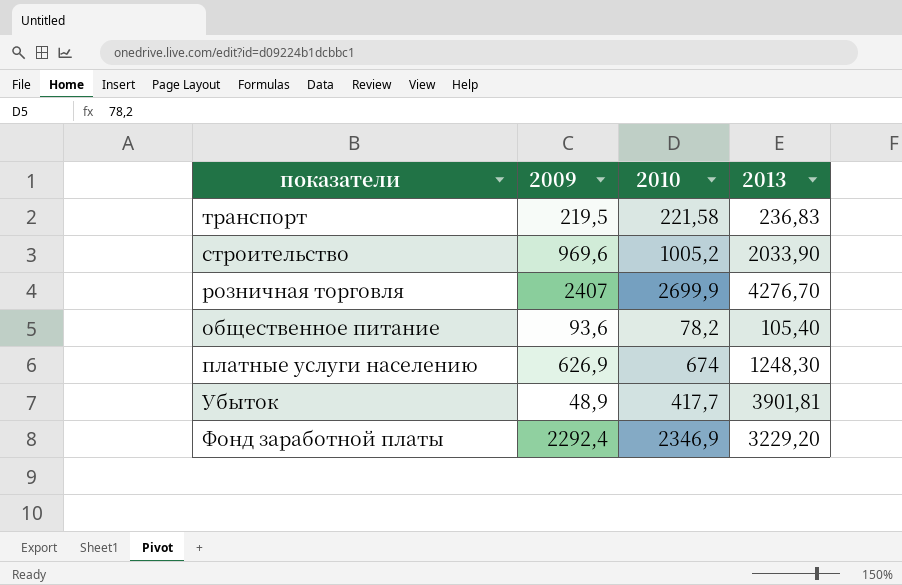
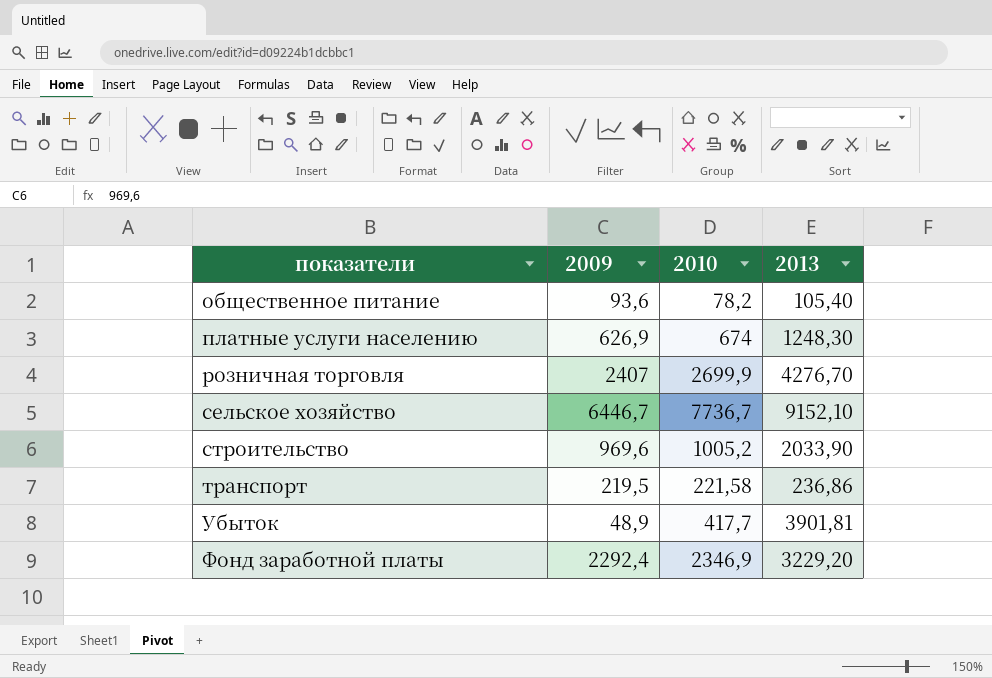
row order: none -> показатели ascending
row сельское хозяйство: none -> 6446,7 | 7736,7 | 9152,10
транспорт | 2013: 236,83 -> 236,86

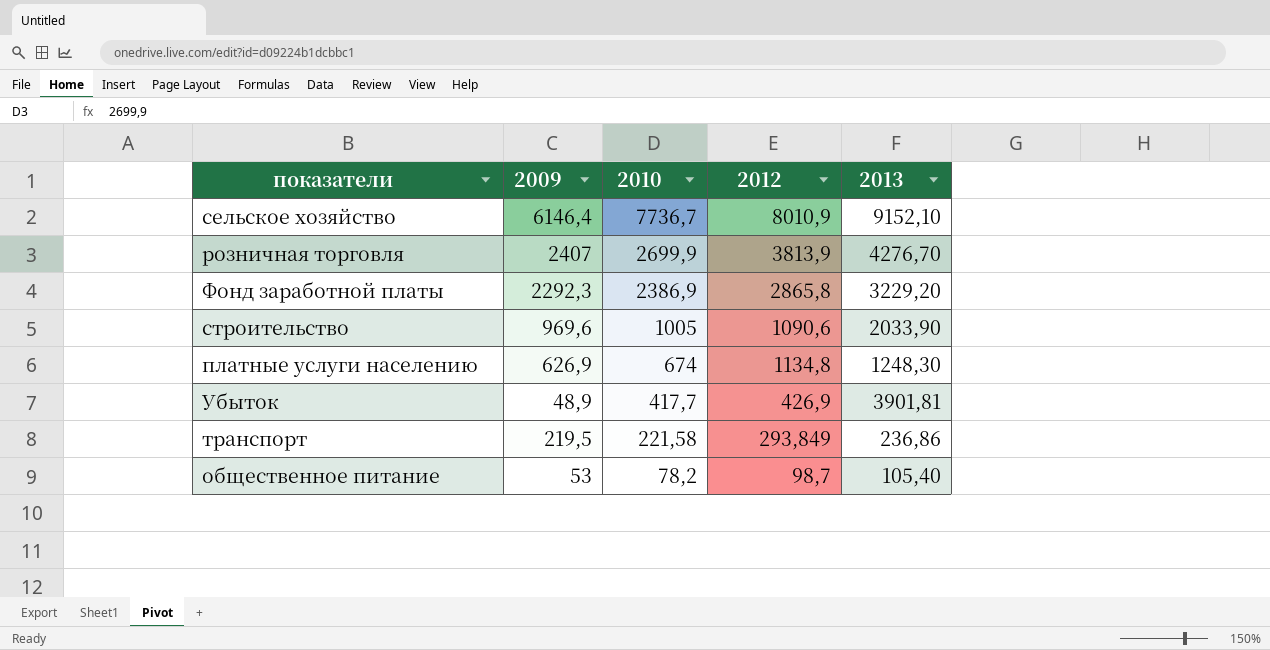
row order: показатели ascending -> 2010 descending
column 2012 | position: none -> 4
сельское хозяйство | 2009: 6446,7 -> 6146,4
Фонд заработной платы | 2009: 2292,4 -> 2292,3
Фонд заработной платы | 2010: 2346,9 -> 2386,9
строительство | 2010: 1005,2 -> 1005
общественное питание | 2009: 93,6 -> 53

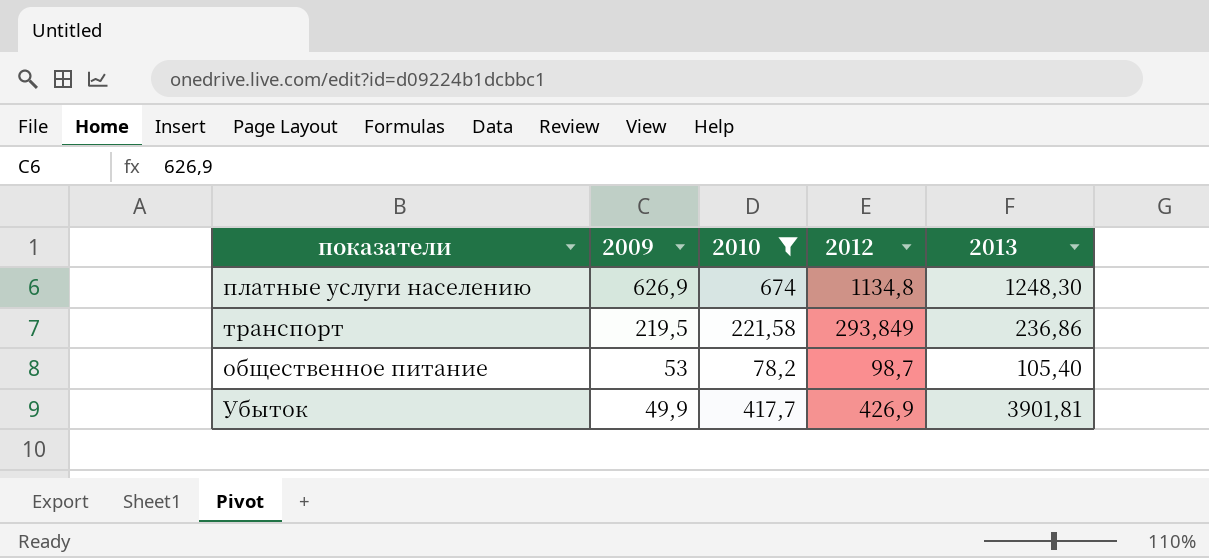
filter: none -> 2010 <= 674
row order: 2010 descending -> 2009 descending
Убыток | 2009: 48,9 -> 49,9

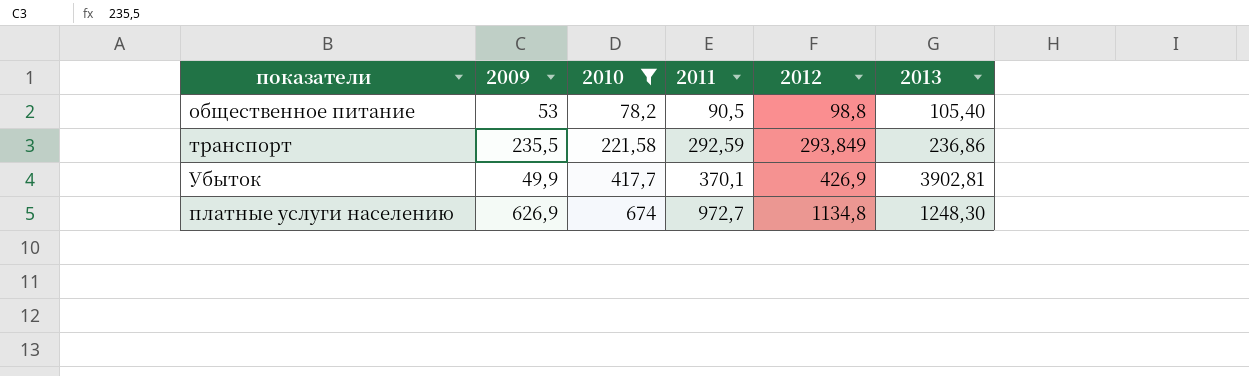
row order: 2009 descending -> 2010 ascending
column 2011 | position: none -> 4
общественное питание | 2012: 98,7 -> 98,8
транспорт | 2009: 219,5 -> 235,5
Убыток | 2013: 3901,81 -> 3902,81

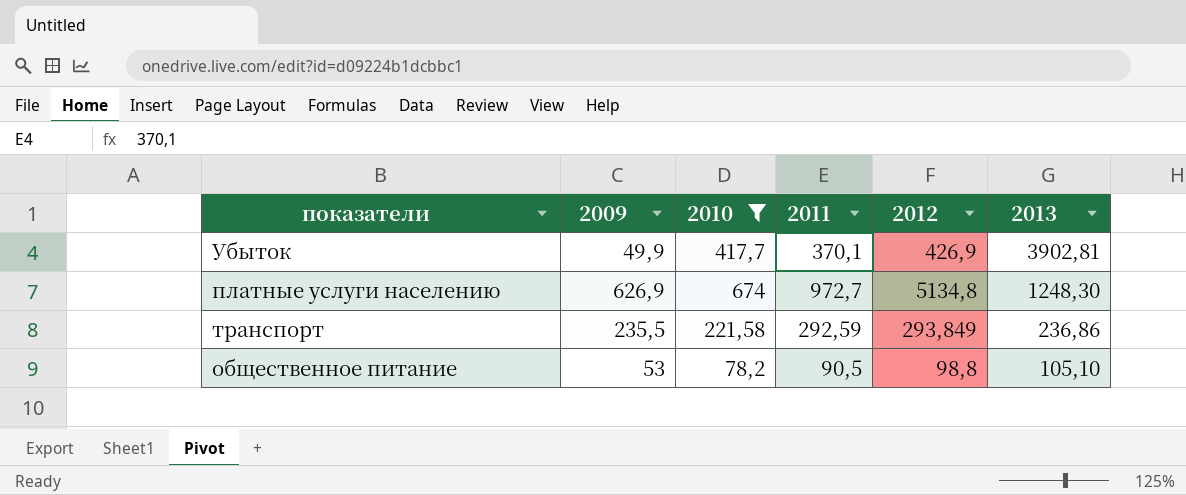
row order: 2010 ascending -> 2013 descending
платные услуги населению | 2012: 1134,8 -> 5134,8
общественное питание | 2013: 105,40 -> 105,10

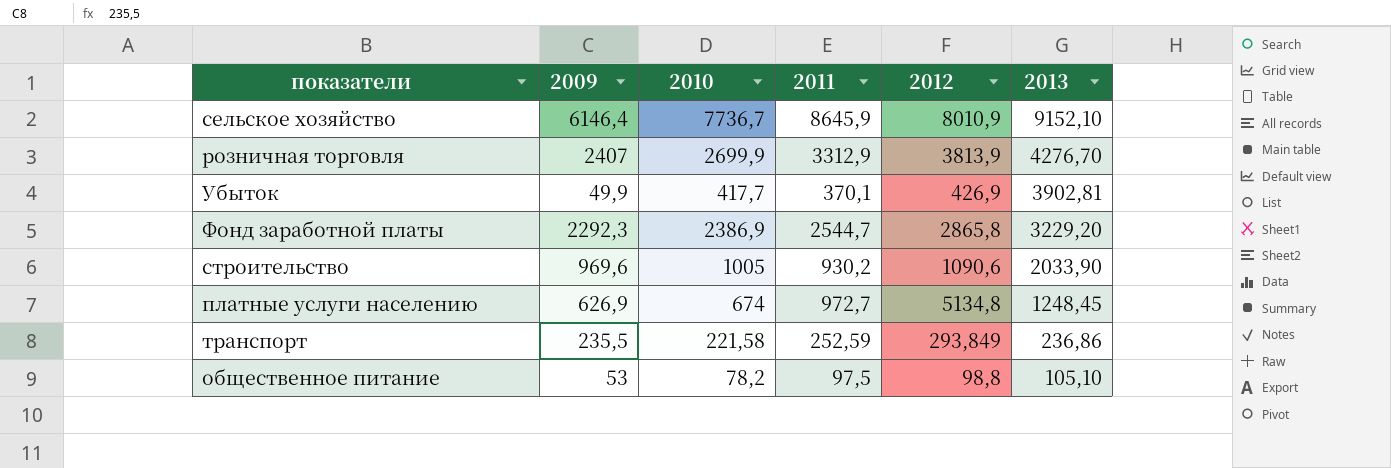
filter: 2010 <= 674 -> none
платные услуги населению | 2013: 1248,30 -> 1248,45
транспорт | 2011: 292,59 -> 252,59
общественное питание | 2011: 90,5 -> 97,5

